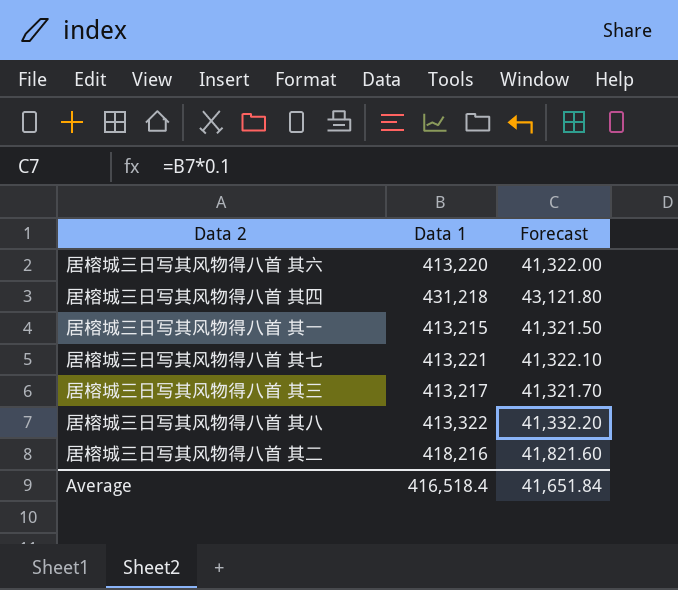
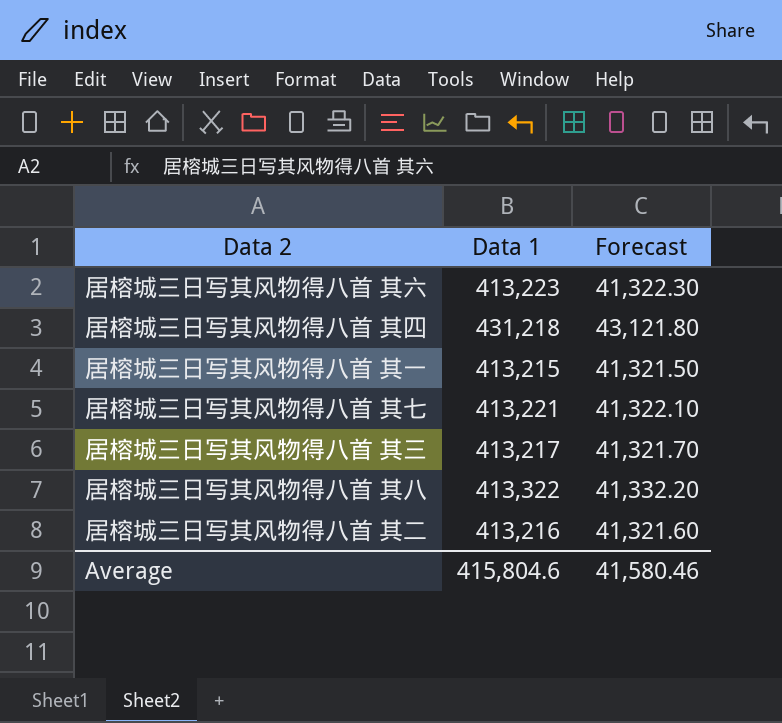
居榕城三日写其风物得八首 其六 | Data 1: 413,220 -> 413,223
居榕城三日写其风物得八首 其六 | Forecast: 41,322.00 -> 41,322.30
居榕城三日写其风物得八首 其二 | Data 1: 418,216 -> 413,216
居榕城三日写其风物得八首 其二 | Forecast: 41,821.60 -> 41,321.60
Average | Data 1: 416,518.4 -> 415,804.6
Average | Forecast: 41,651.84 -> 41,580.46

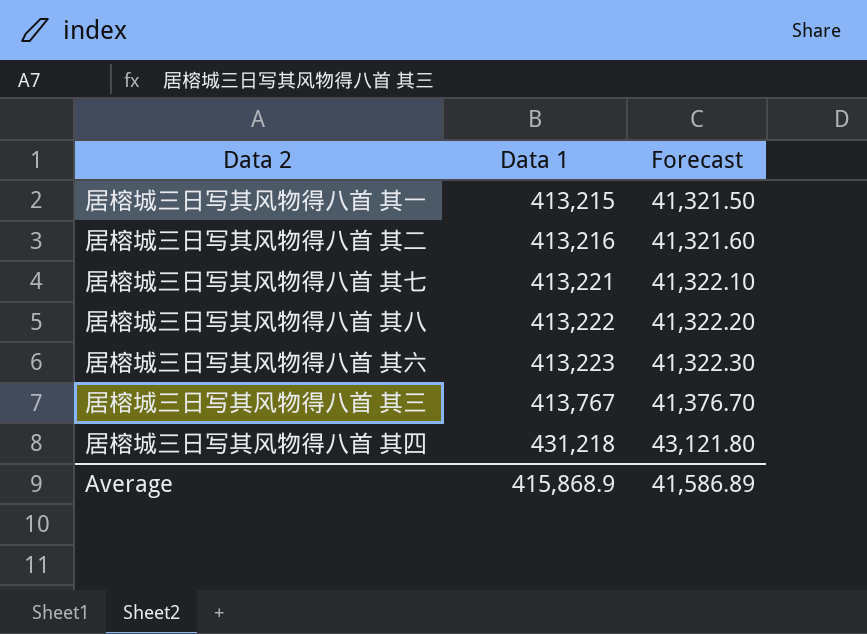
row order: none -> Data 1 ascending
居榕城三日写其风物得八首 其八 | Data 1: 413,322 -> 413,222
居榕城三日写其风物得八首 其八 | Forecast: 41,332.20 -> 41,322.20
居榕城三日写其风物得八首 其三 | Data 1: 413,217 -> 413,767
居榕城三日写其风物得八首 其三 | Forecast: 41,321.70 -> 41,376.70
Average | Data 1: 415,804.6 -> 415,868.9
Average | Forecast: 41,580.46 -> 41,586.89

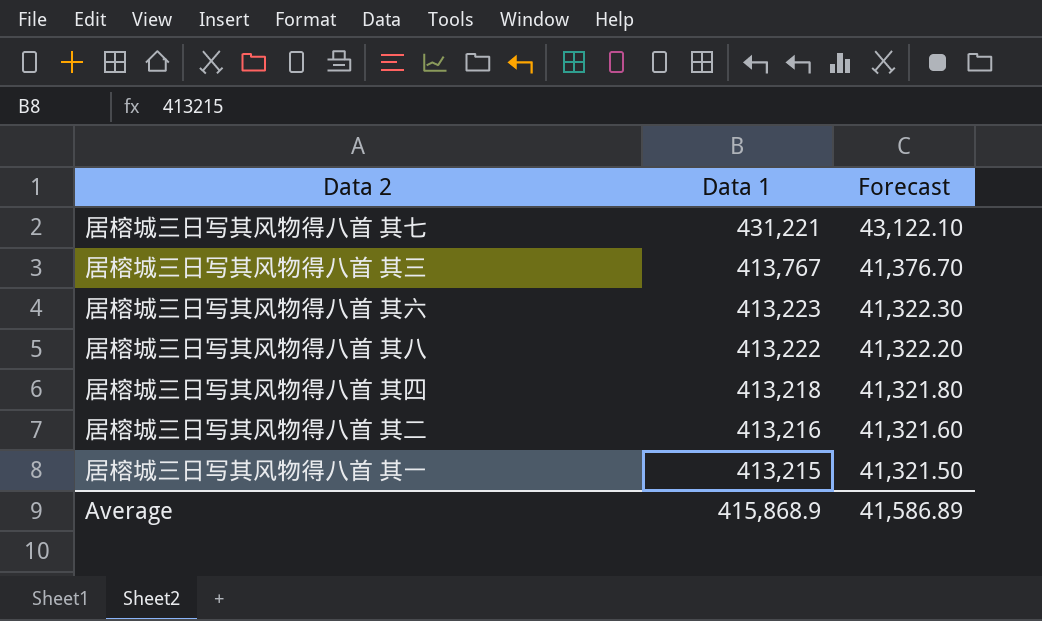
row order: Data 1 ascending -> Data 1 descending
居榕城三日写其风物得八首 其七 | Data 1: 413,221 -> 431,221
居榕城三日写其风物得八首 其七 | Forecast: 41,322.10 -> 43,122.10
居榕城三日写其风物得八首 其四 | Data 1: 431,218 -> 413,218
居榕城三日写其风物得八首 其四 | Forecast: 43,121.80 -> 41,321.80

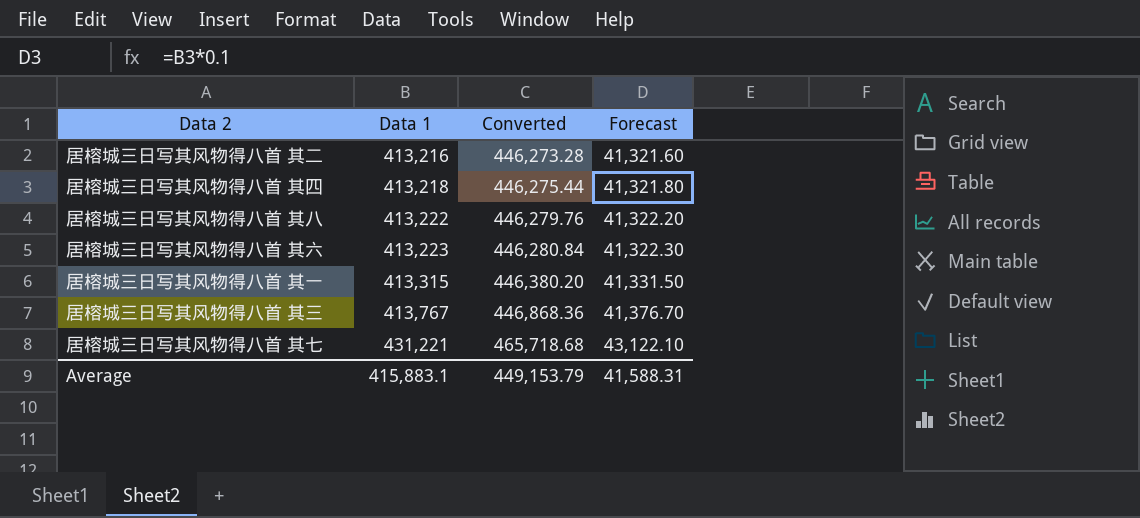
row order: Data 1 descending -> Data 1 ascending
column Converted | formula: none -> [Data 1] * 1.08
居榕城三日写其风物得八首 其一 | Data 1: 413,215 -> 413,315
居榕城三日写其风物得八首 其一 | Forecast: 41,321.50 -> 41,331.50
Average | Data 1: 415,868.9 -> 415,883.1
Average | Forecast: 41,586.89 -> 41,588.31

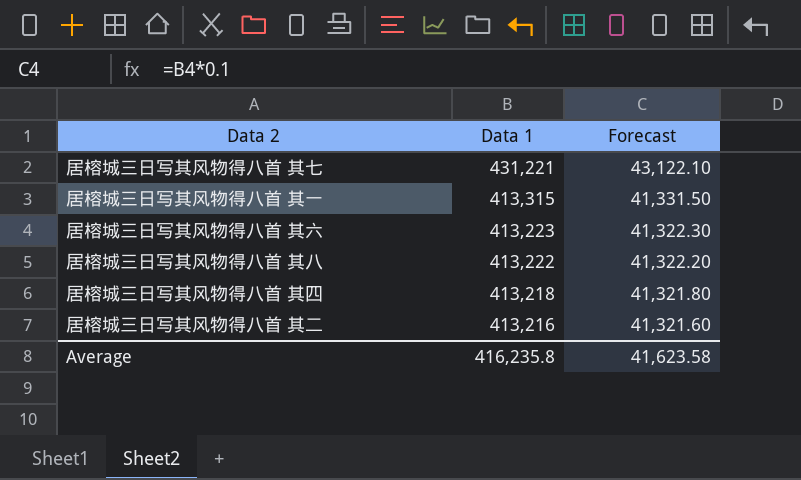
row order: Data 1 ascending -> Data 1 descending
column Converted | formula: [Data 1] * 1.08 -> none
row 居榕城三日写其风物得八首 其三: 413,767 | 446,868.36 | 41,376.70 -> none
Average | Data 1: 415,883.1 -> 416,235.8
Average | Forecast: 41,588.31 -> 41,623.58

